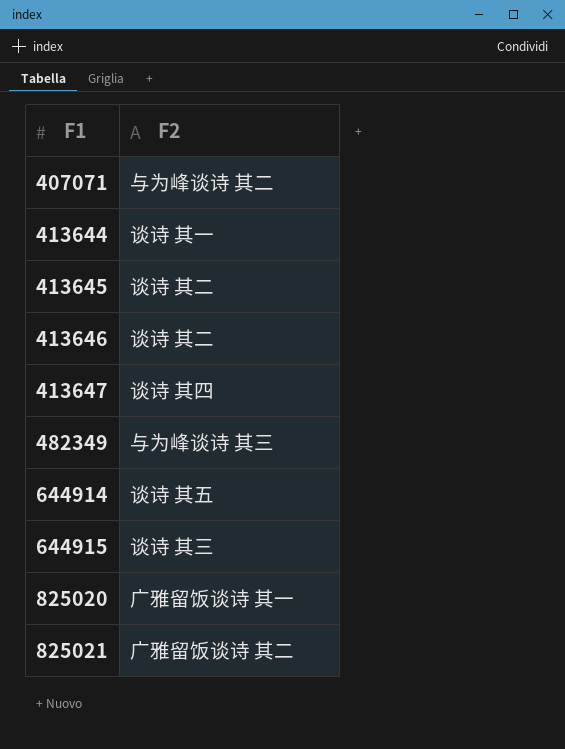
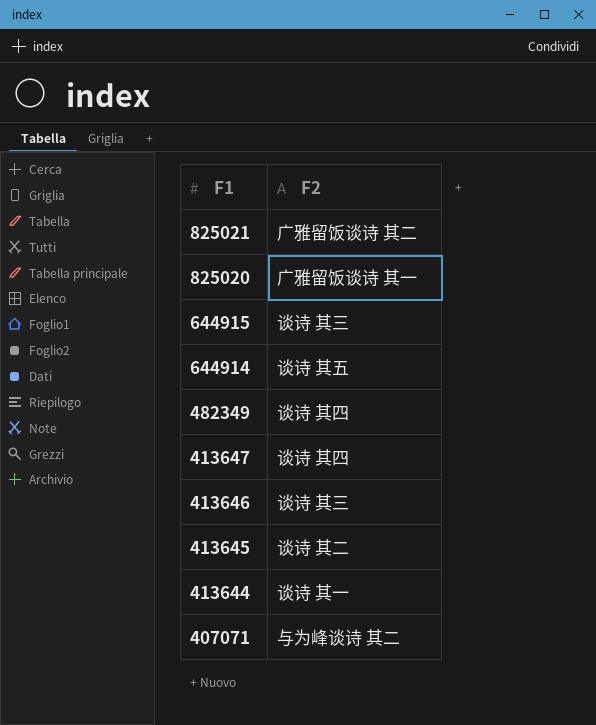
row order: F1 ascending -> F1 descending
482349 | F2: 与为峰谈诗 其三 -> 谈诗 其四
413646 | F2: 谈诗 其二 -> 谈诗 其三

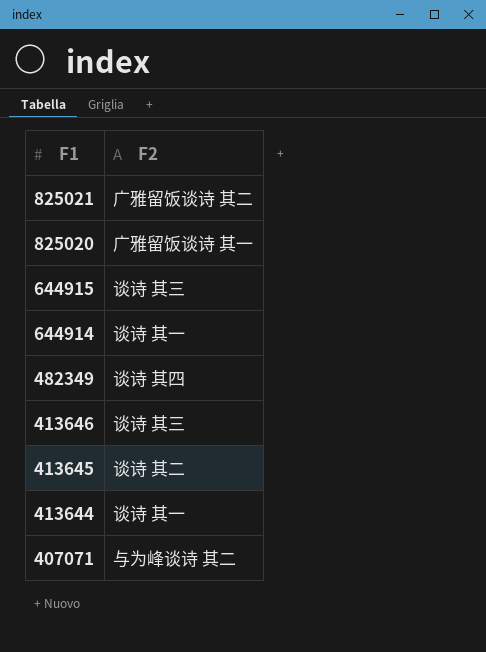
row 413647: 谈诗 其四 -> none
644914 | F2: 谈诗 其五 -> 谈诗 其一

